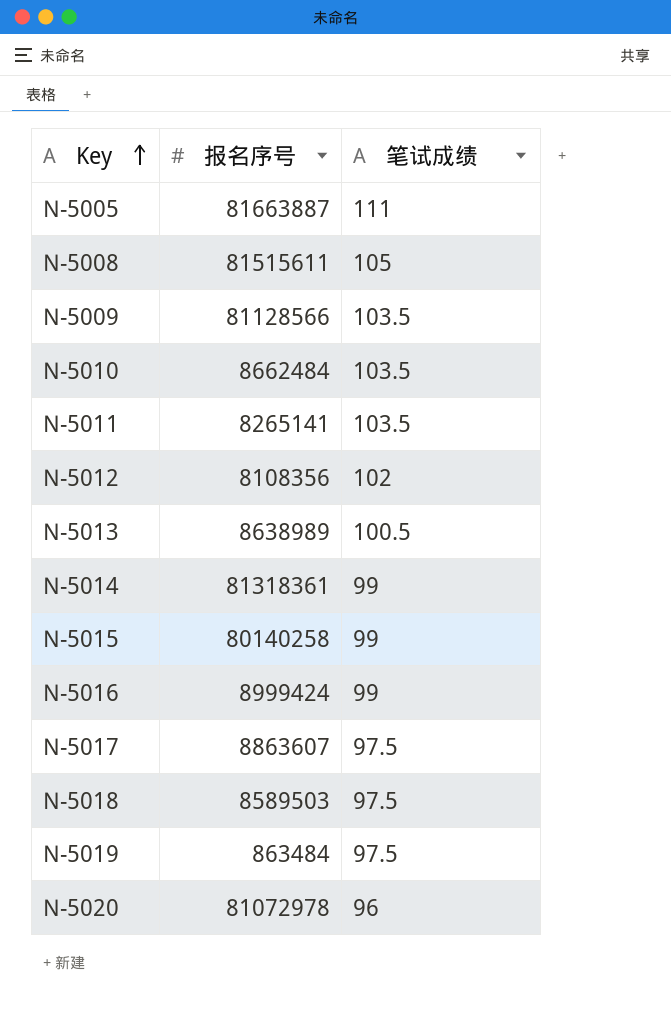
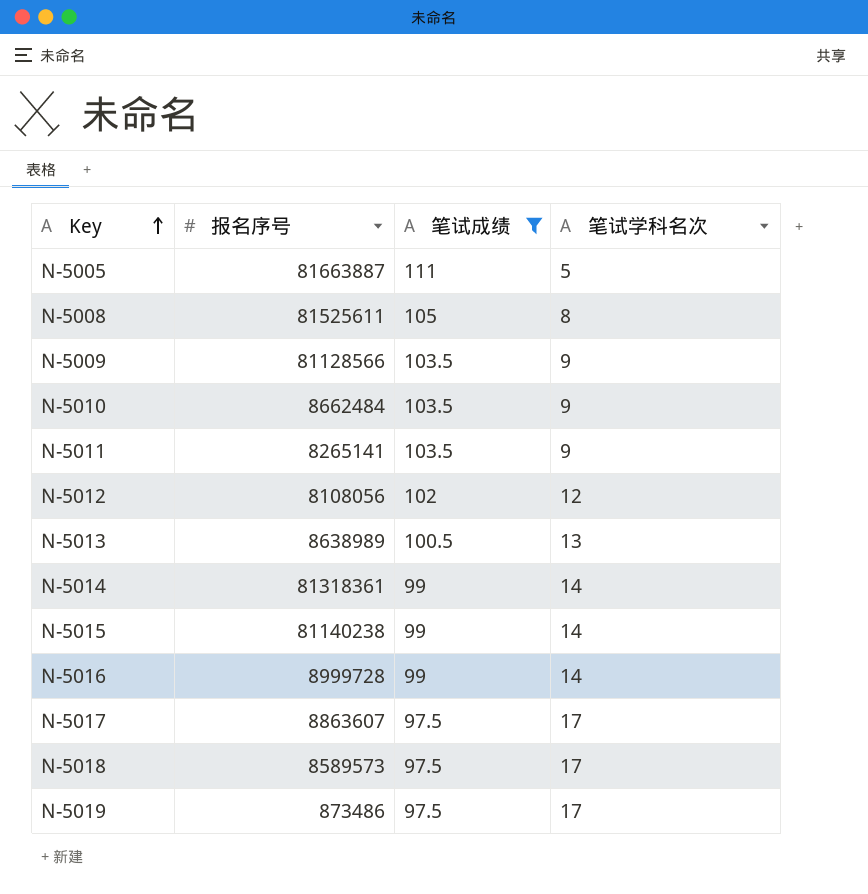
filter: none -> 笔试成绩 != 96
column 笔试学科名次 | position: none -> 4
N-5008 | 报名序号: 81515611 -> 81525611
N-5012 | 报名序号: 8108356 -> 8108056
N-5015 | 报名序号: 80140258 -> 81140238
N-5016 | 报名序号: 8999424 -> 8999728
N-5018 | 报名序号: 8589503 -> 8589573
N-5019 | 报名序号: 863484 -> 873486

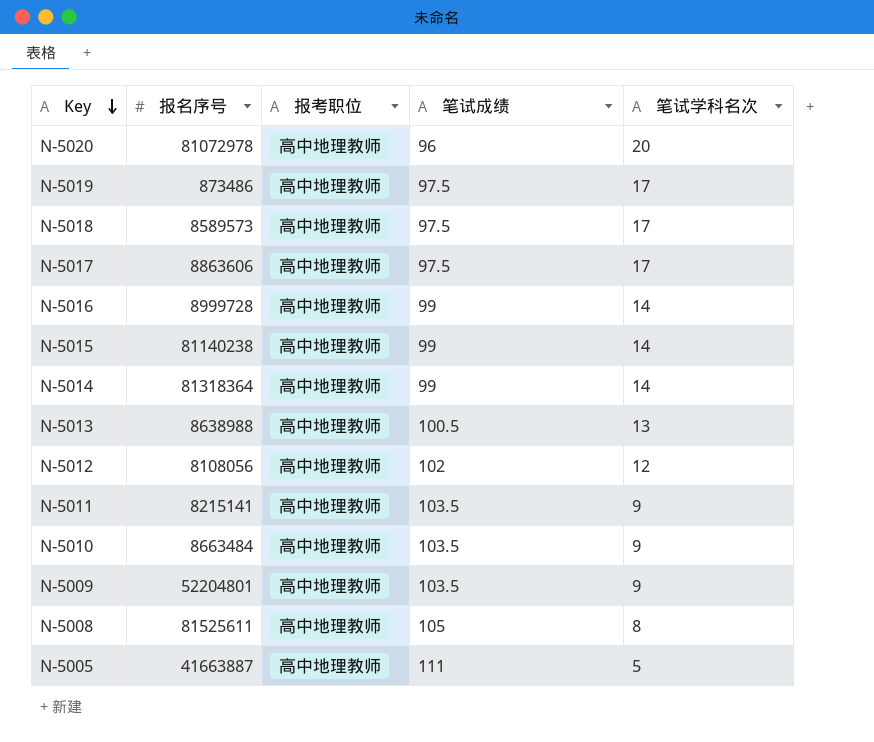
filter: 笔试成绩 != 96 -> none
row order: Key ascending -> Key descending
column 报考职位 | position: none -> 3
N-5017 | 报名序号: 8863607 -> 8863606
N-5014 | 报名序号: 81318361 -> 81318364
N-5013 | 报名序号: 8638989 -> 8638988
N-5011 | 报名序号: 8265141 -> 8215141
N-5010 | 报名序号: 8662484 -> 8663484
N-5009 | 报名序号: 81128566 -> 52204801
N-5005 | 报名序号: 81663887 -> 41663887

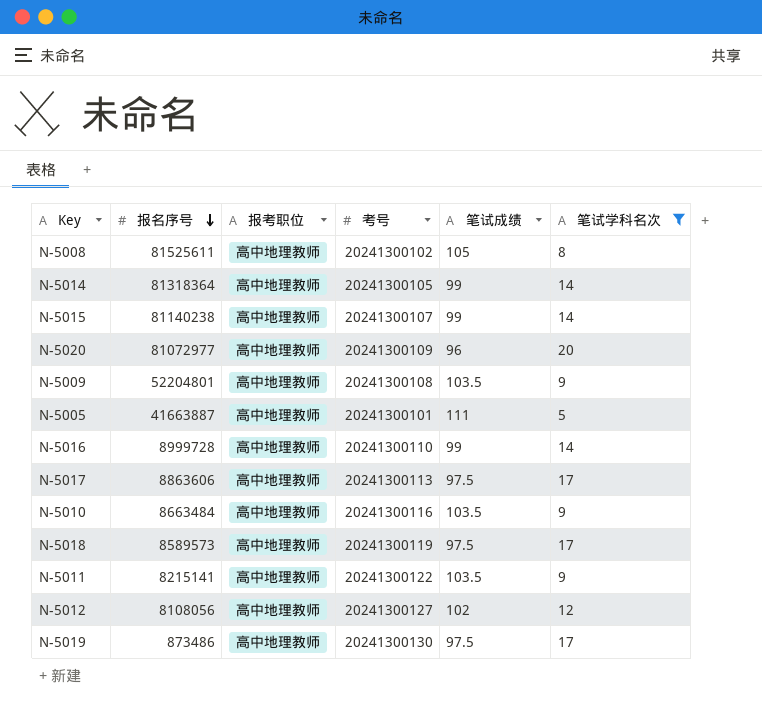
filter: none -> 笔试学科名次 != 13
row order: Key descending -> 报名序号 descending
column 考号 | position: none -> 4
N-5020 | 报名序号: 81072978 -> 81072977

